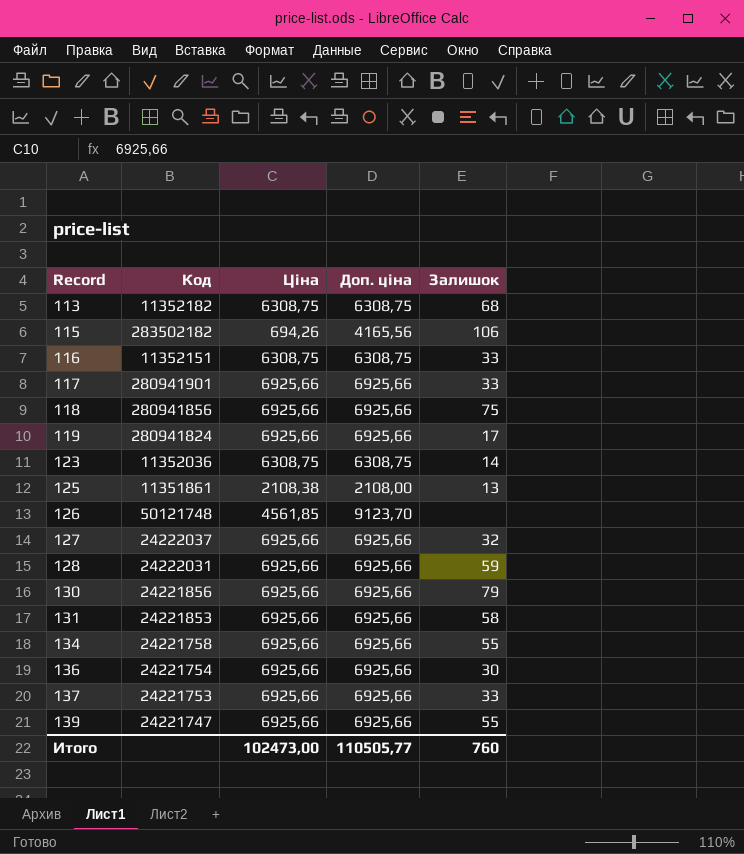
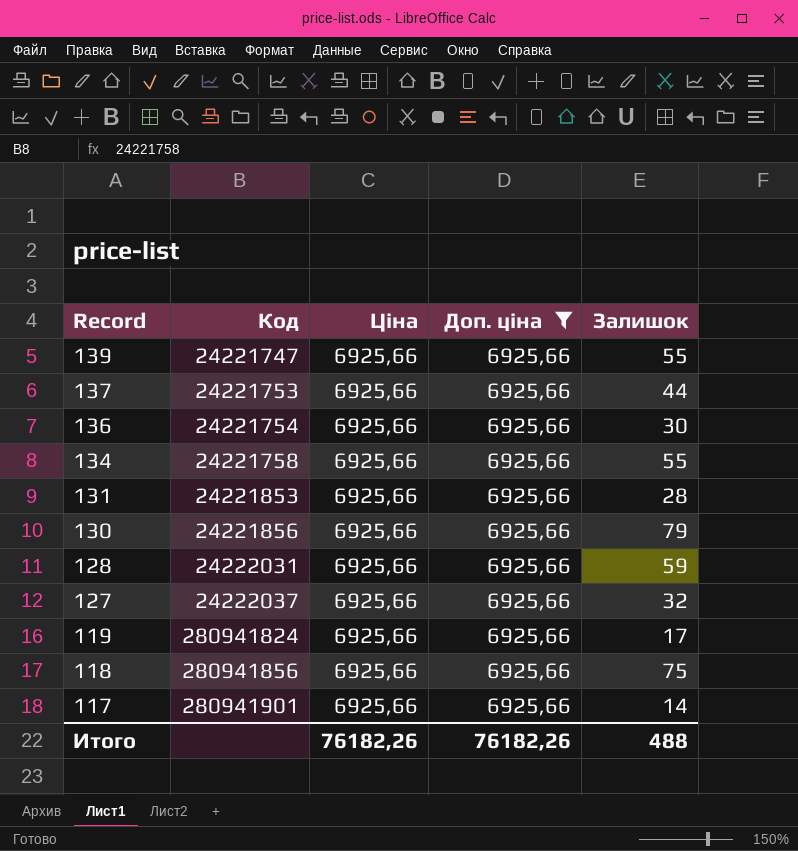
filter: none -> Доп. ціна = 6925,66
row order: Record ascending -> Record descending
137 | Залишок: 33 -> 44
131 | Залишок: 58 -> 28
117 | Залишок: 33 -> 14
Итого | Ціна: 102473,00 -> 76182,26
Итого | Доп. ціна: 110505,77 -> 76182,26
Итого | Залишок: 760 -> 488

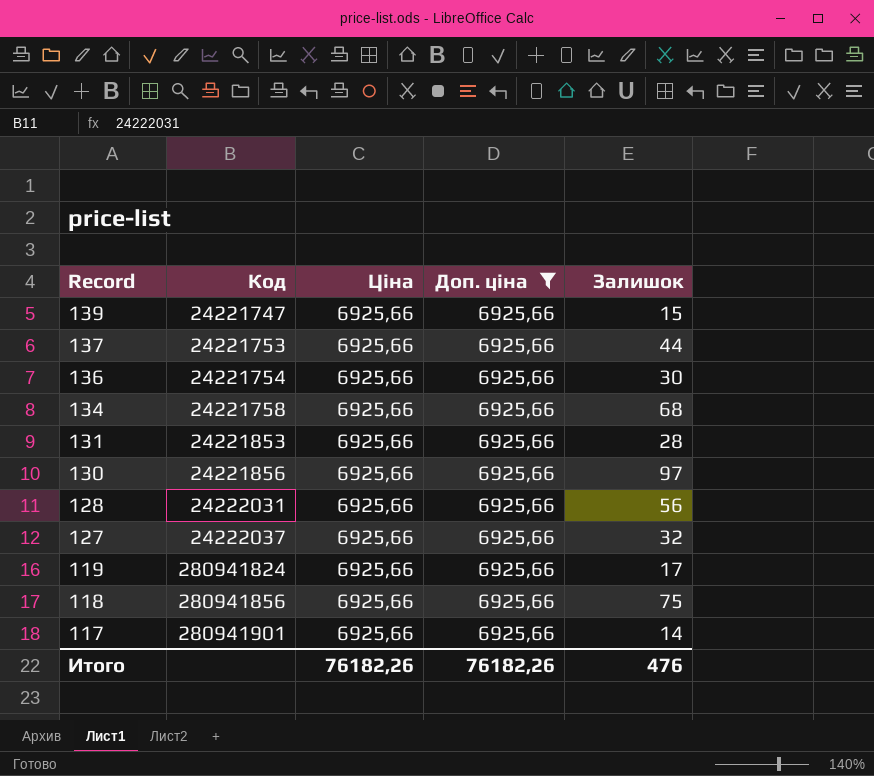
139 | Залишок: 55 -> 15
134 | Залишок: 55 -> 68
130 | Залишок: 79 -> 97
128 | Залишок: 59 -> 56
Итого | Залишок: 488 -> 476

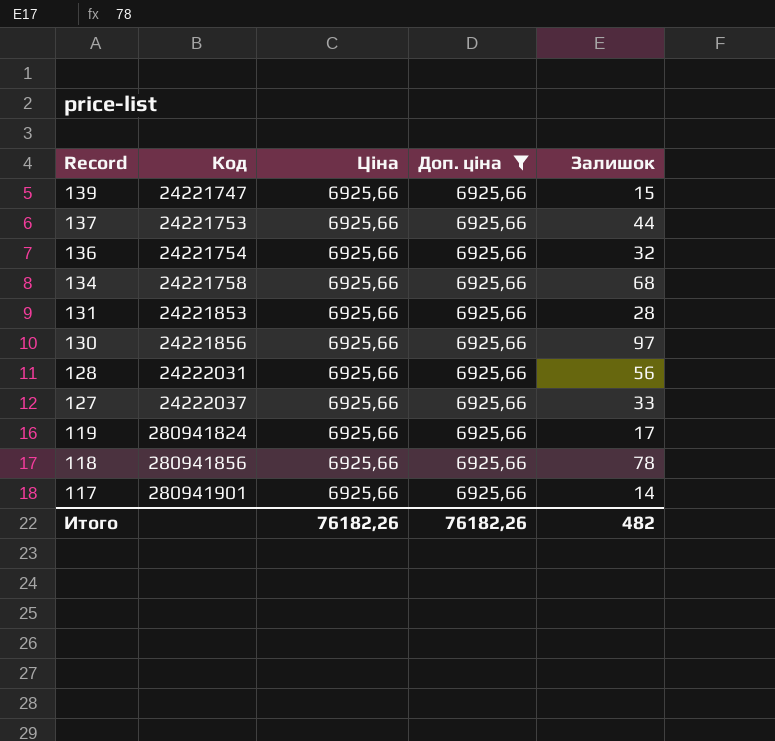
136 | Залишок: 30 -> 32
127 | Залишок: 32 -> 33
118 | Залишок: 75 -> 78
Итого | Залишок: 476 -> 482

